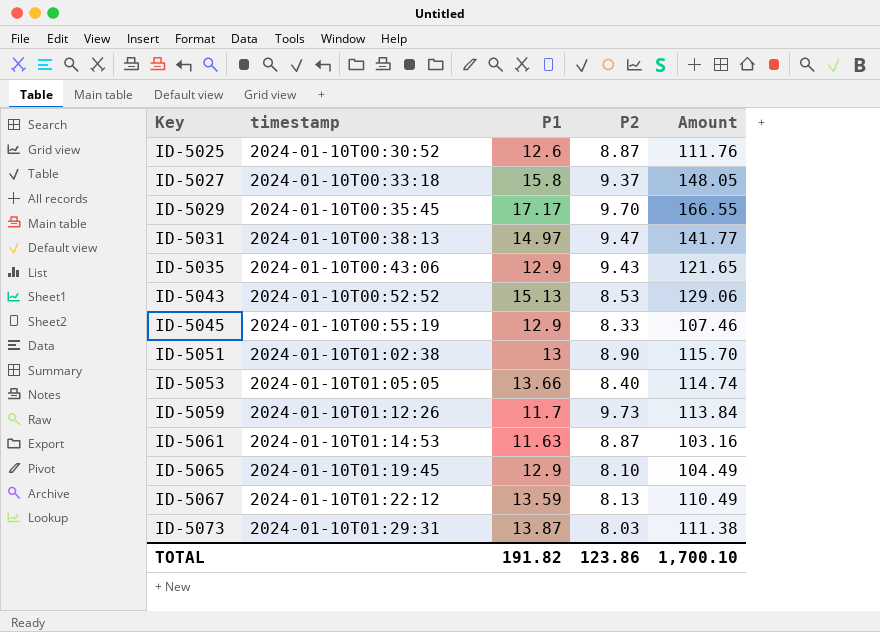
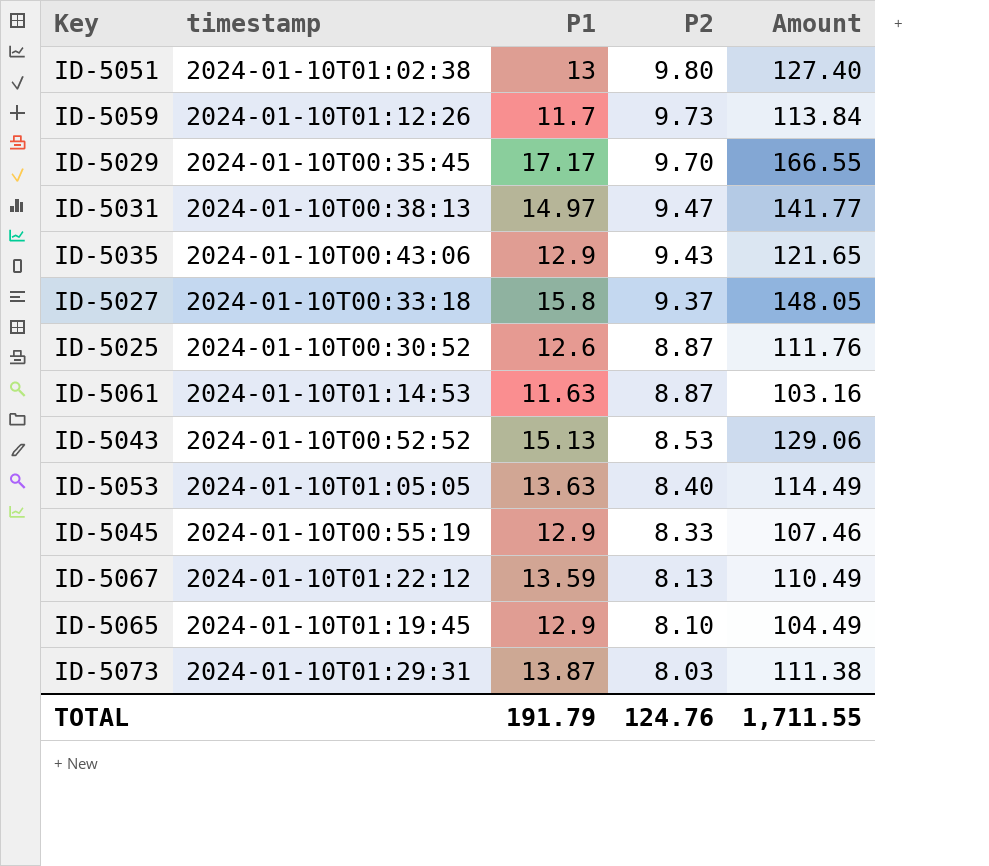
row order: Key ascending -> P2 descending
ID-5051 | P2: 8.90 -> 9.80
ID-5051 | Amount: 115.70 -> 127.40
ID-5053 | P1: 13.66 -> 13.63
ID-5053 | Amount: 114.74 -> 114.49
TOTAL | P1: 191.82 -> 191.79
TOTAL | P2: 123.86 -> 124.76
TOTAL | Amount: 1,700.10 -> 1,711.55

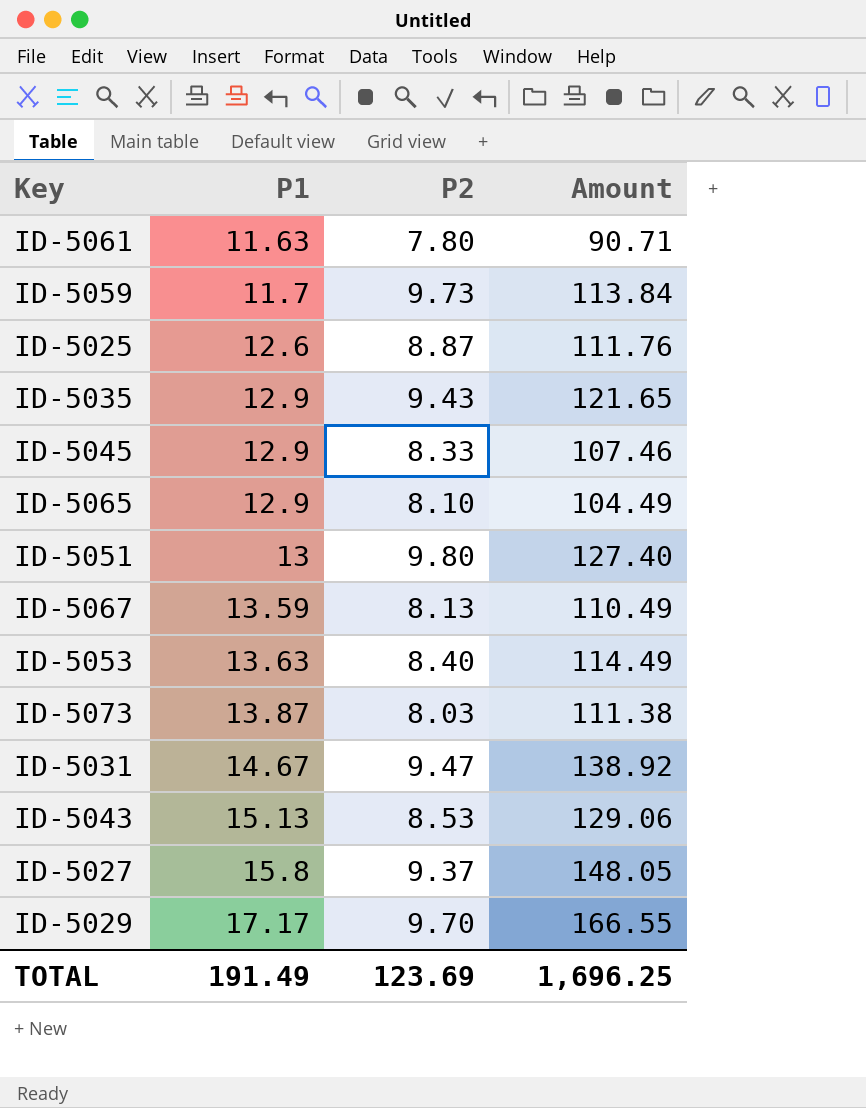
row order: P2 descending -> P1 ascending
column timestamp | position: 2 -> none
ID-5061 | P2: 8.87 -> 7.80
ID-5061 | Amount: 103.16 -> 90.71
ID-5031 | P1: 14.97 -> 14.67
ID-5031 | Amount: 141.77 -> 138.92
TOTAL | P1: 191.79 -> 191.49
TOTAL | P2: 124.76 -> 123.69
TOTAL | Amount: 1,711.55 -> 1,696.25

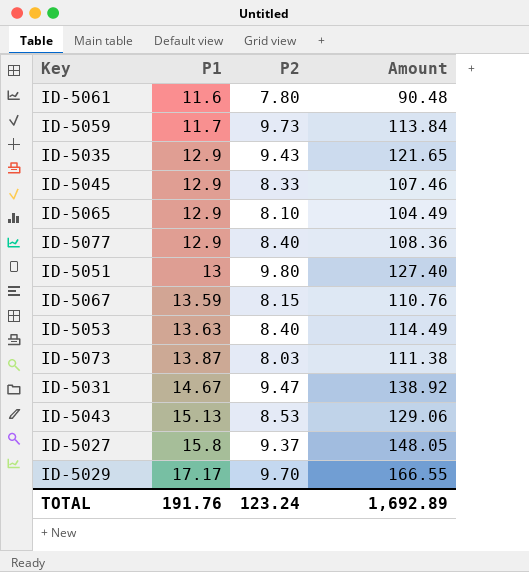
row ID-5025: 12.6 | 8.87 | 111.76 -> none
ID-5061 | P1: 11.63 -> 11.6
ID-5061 | Amount: 90.71 -> 90.48
row ID-5077: none -> 12.9 | 8.40 | 108.36
ID-5067 | P2: 8.13 -> 8.15
ID-5067 | Amount: 110.49 -> 110.76
TOTAL | P1: 191.49 -> 191.76
TOTAL | P2: 123.69 -> 123.24
TOTAL | Amount: 1,696.25 -> 1,692.89

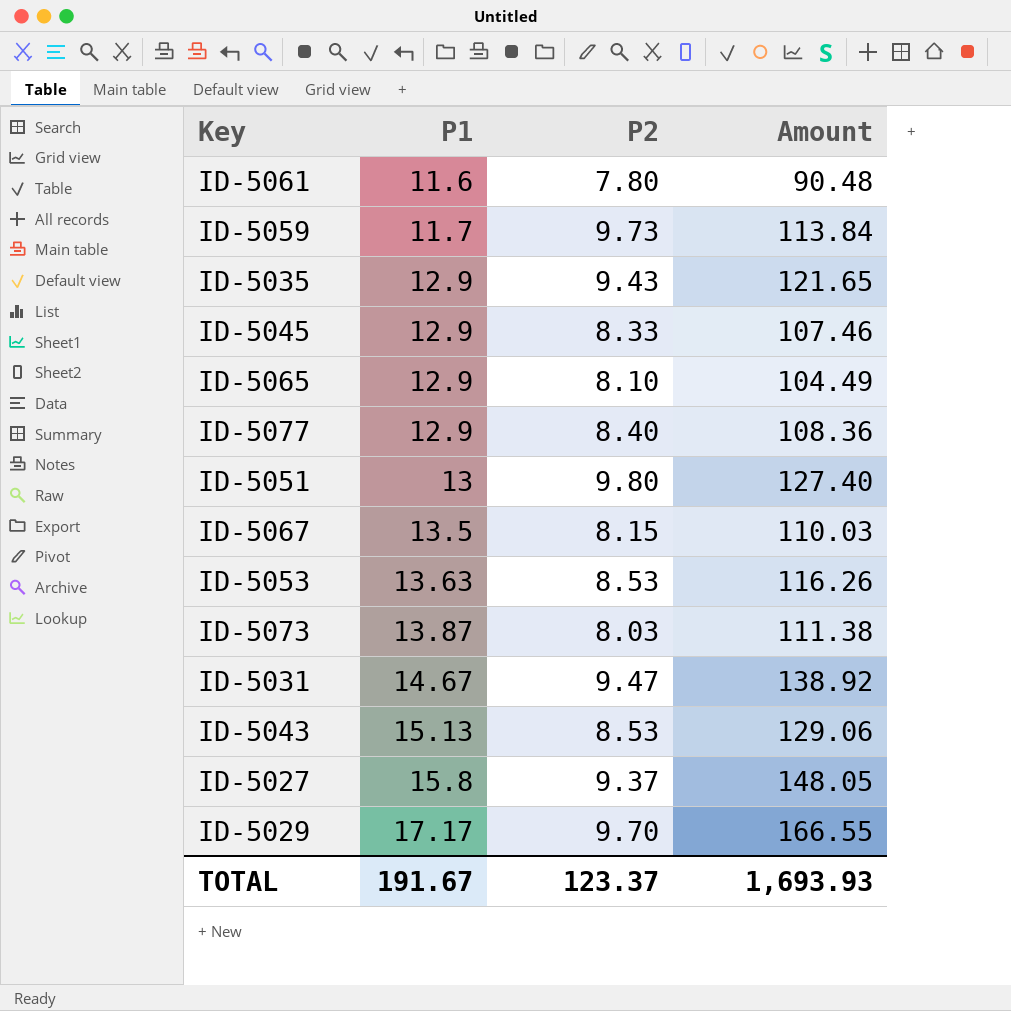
ID-5067 | P1: 13.59 -> 13.5
ID-5067 | Amount: 110.76 -> 110.03
ID-5053 | P2: 8.40 -> 8.53
ID-5053 | Amount: 114.49 -> 116.26
TOTAL | P1: 191.76 -> 191.67
TOTAL | P2: 123.24 -> 123.37
TOTAL | Amount: 1,692.89 -> 1,693.93

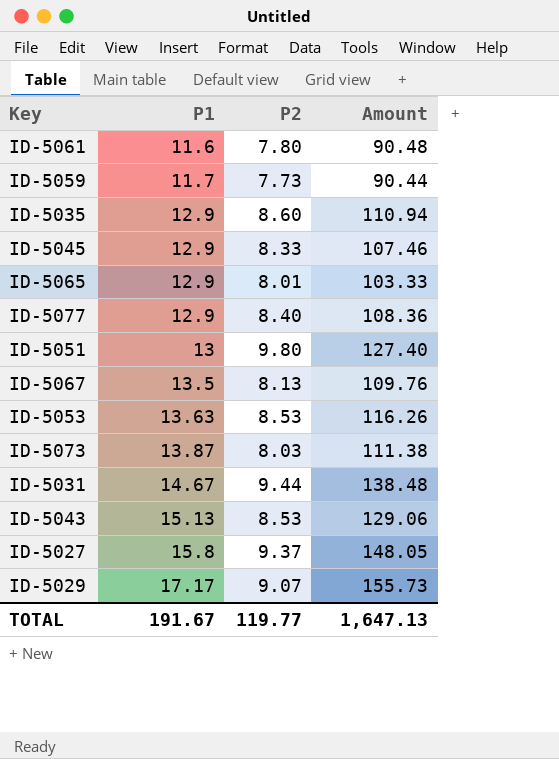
ID-5059 | P2: 9.73 -> 7.73
ID-5059 | Amount: 113.84 -> 90.44
ID-5035 | P2: 9.43 -> 8.60
ID-5035 | Amount: 121.65 -> 110.94
ID-5065 | P2: 8.10 -> 8.01
ID-5065 | Amount: 104.49 -> 103.33
ID-5067 | P2: 8.15 -> 8.13
ID-5067 | Amount: 110.03 -> 109.76
ID-5031 | P2: 9.47 -> 9.44
ID-5031 | Amount: 138.92 -> 138.48
ID-5029 | P2: 9.70 -> 9.07
ID-5029 | Amount: 166.55 -> 155.73
TOTAL | P2: 123.37 -> 119.77
TOTAL | Amount: 1,693.93 -> 1,647.13

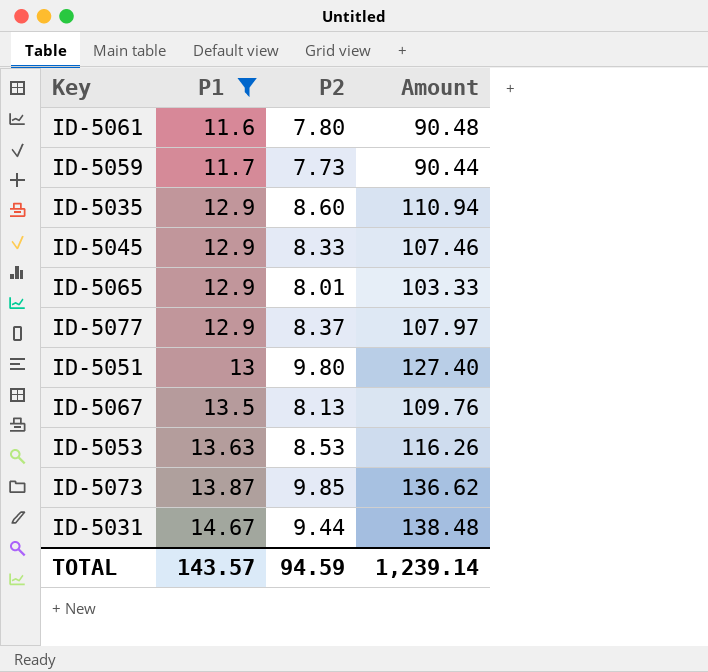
filter: none -> P1 <= 14.67
ID-5077 | P2: 8.40 -> 8.37
ID-5077 | Amount: 108.36 -> 107.97
ID-5073 | P2: 8.03 -> 9.85
ID-5073 | Amount: 111.38 -> 136.62
TOTAL | P1: 191.67 -> 143.57
TOTAL | P2: 119.77 -> 94.59
TOTAL | Amount: 1,647.13 -> 1,239.14

